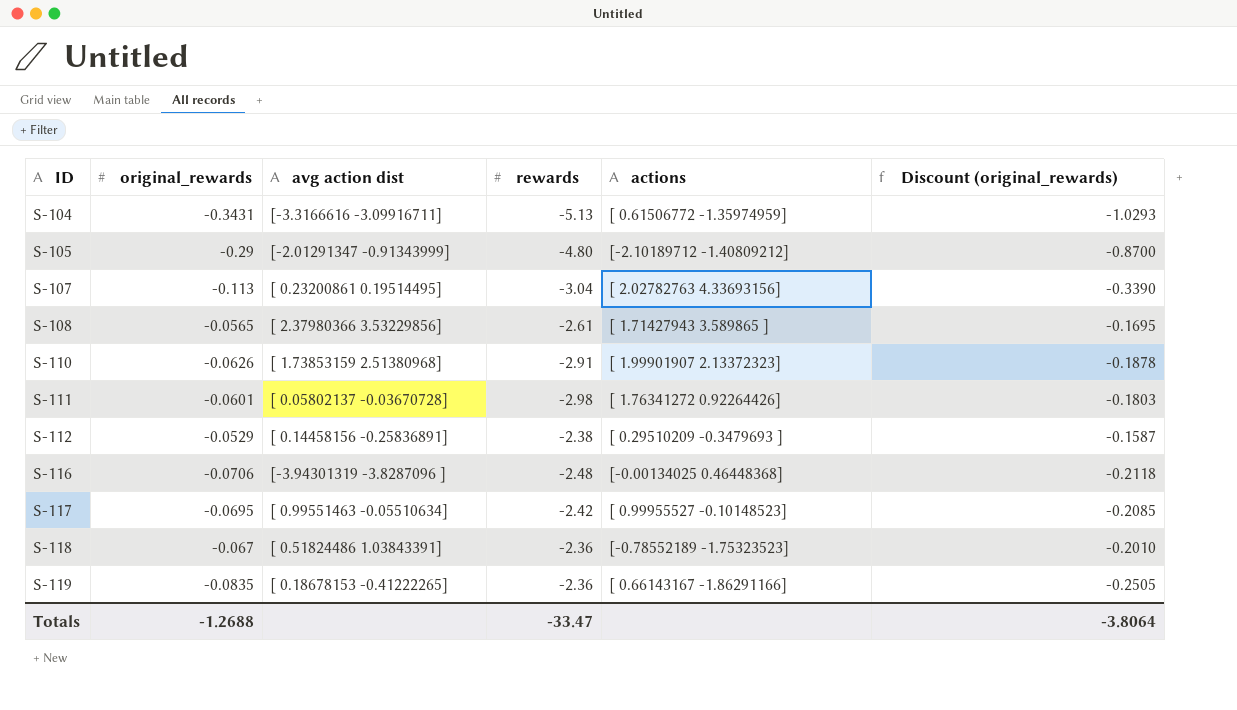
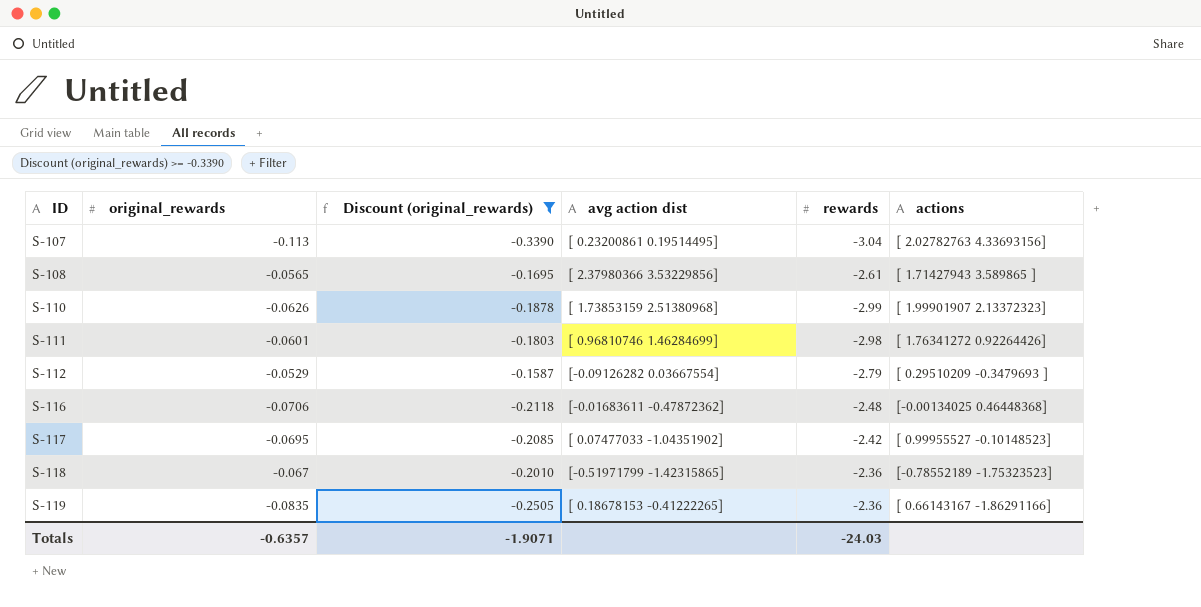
filter: none -> Discount (original_rewards) >= -0.3390
column Discount (original_rewards) | position: 6 -> 3
S-110 | rewards: -2.91 -> -2.99
S-111 | avg action dist: [ 0.05802137 -0.03670728] -> [ 0.96810746 1.46284699]
S-112 | avg action dist: [ 0.14458156 -0.25836891] -> [-0.09126282 0.03667554]
S-112 | rewards: -2.38 -> -2.79
S-116 | avg action dist: [-3.94301319 -3.8287096 ] -> [-0.01683611 -0.47872362]
S-117 | avg action dist: [ 0.99551463 -0.05510634] -> [ 0.07477033 -1.04351902]
S-118 | avg action dist: [ 0.51824486 1.03843391] -> [-0.51971799 -1.42315865]
Totals | original_rewards: -1.2688 -> -0.6357
Totals | Discount (original_rewards): -3.8064 -> -1.9071
Totals | rewards: -33.47 -> -24.03

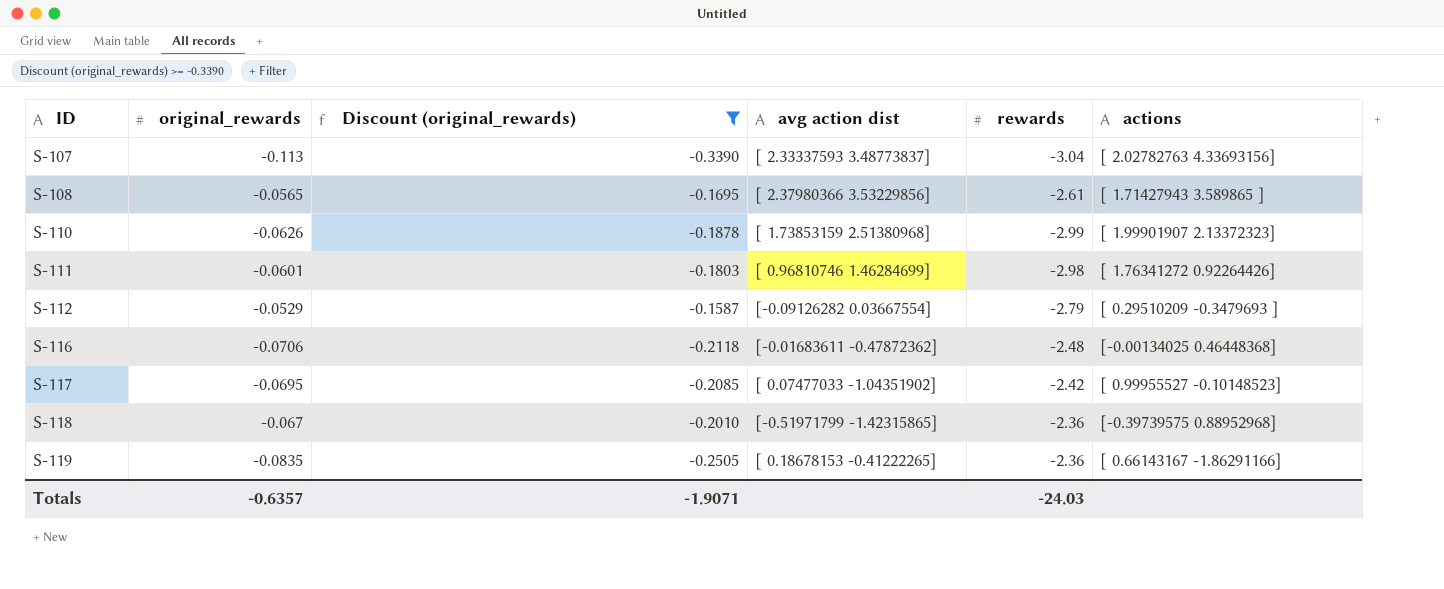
S-107 | avg action dist: [ 0.23200861 0.19514495] -> [ 2.33337593 3.48773837]
S-118 | actions: [-0.78552189 -1.75323523] -> [-0.39739575 0.88952968]

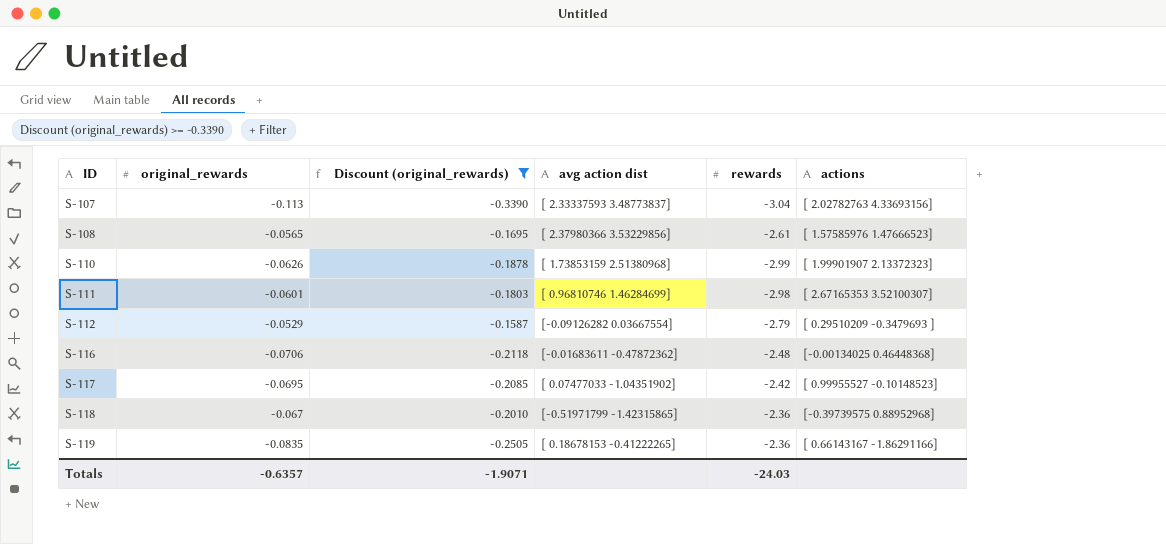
S-108 | actions: [ 1.71427943 3.589865 ] -> [ 1.57585976 1.47666523]
S-111 | actions: [ 1.76341272 0.92264426] -> [ 2.67165353 3.52100307]

